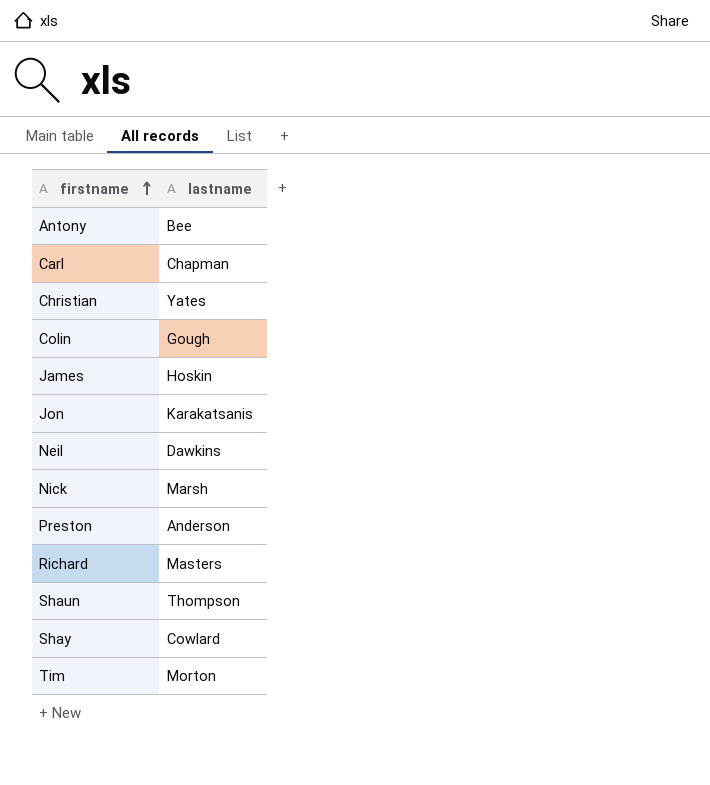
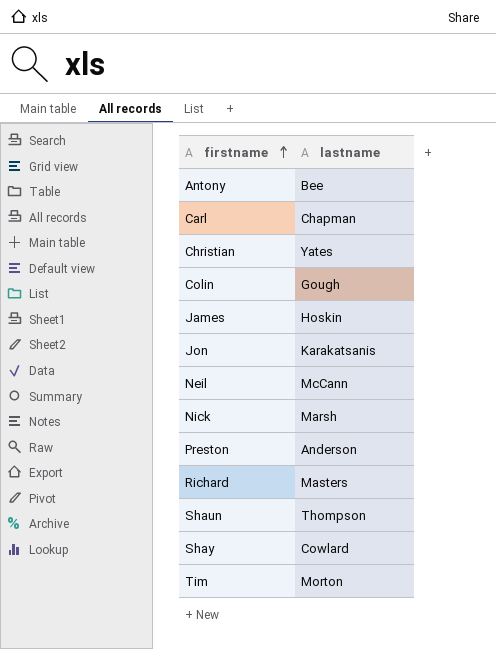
Neil | lastname: Dawkins -> McCann

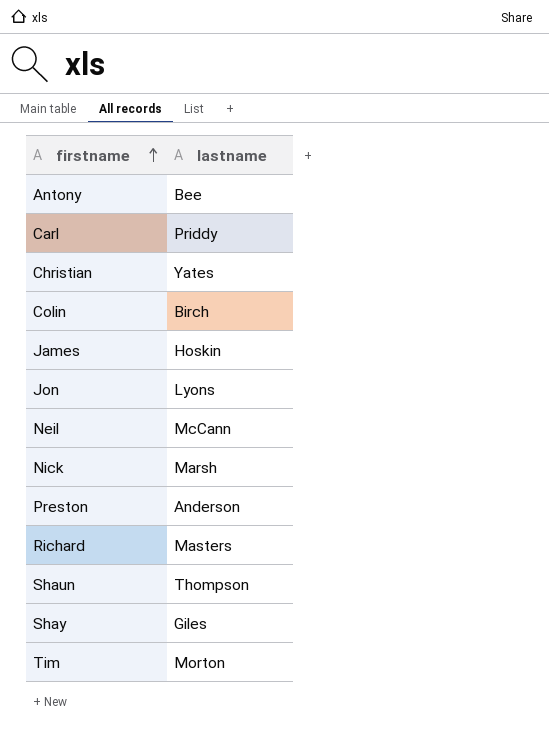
Carl | lastname: Chapman -> Priddy
Colin | lastname: Gough -> Birch
Jon | lastname: Karakatsanis -> Lyons
Shay | lastname: Cowlard -> Giles

